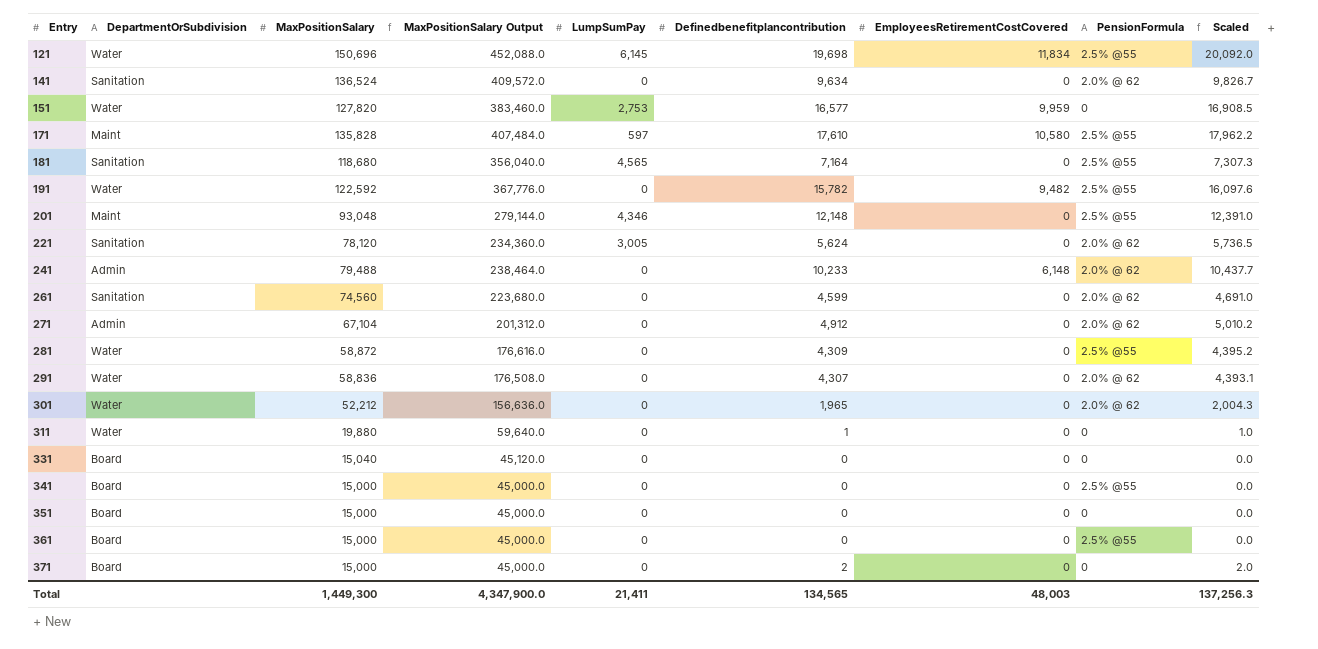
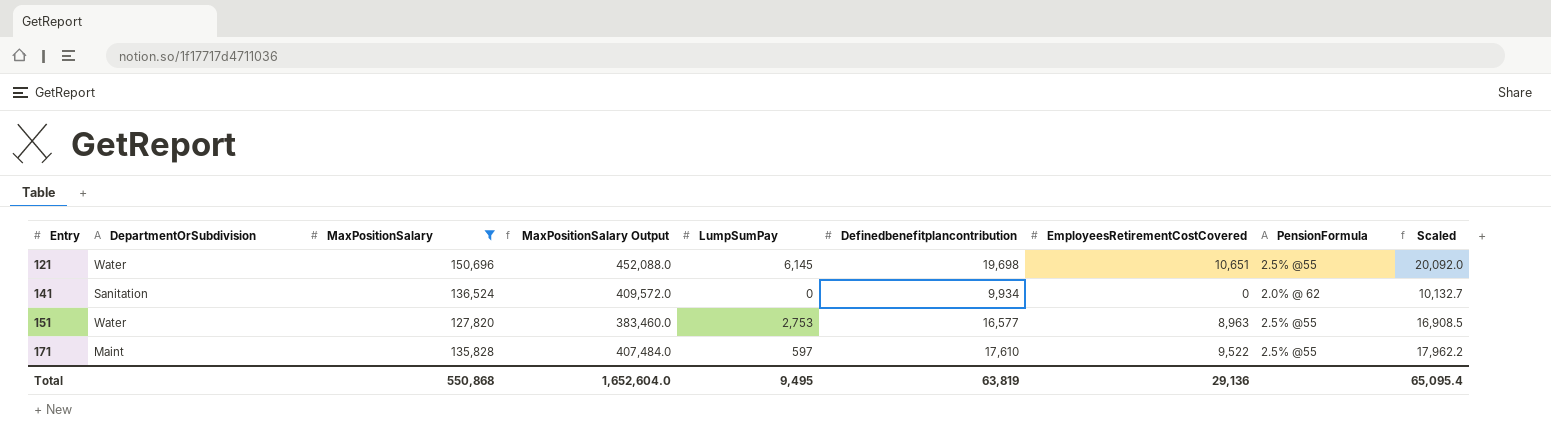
filter: none -> MaxPositionSalary >= 127,820
121 | EmployeesRetirementCostCovered: 11,834 -> 10,651
141 | Definedbenefitplancontribution: 9,634 -> 9,934
141 | Scaled: 9,826.7 -> 10,132.7
151 | EmployeesRetirementCostCovered: 9,959 -> 8,963
151 | PensionFormula: 0 -> 2.5% @55
171 | EmployeesRetirementCostCovered: 10,580 -> 9,522
Total | MaxPositionSalary: 1,449,300 -> 550,868
Total | MaxPositionSalary Output: 4,347,900.0 -> 1,652,604.0
Total | LumpSumPay: 21,411 -> 9,495
Total | Definedbenefitplancontribution: 134,565 -> 63,819
Total | EmployeesRetirementCostCovered: 48,003 -> 29,136
Total | Scaled: 137,256.3 -> 65,095.4

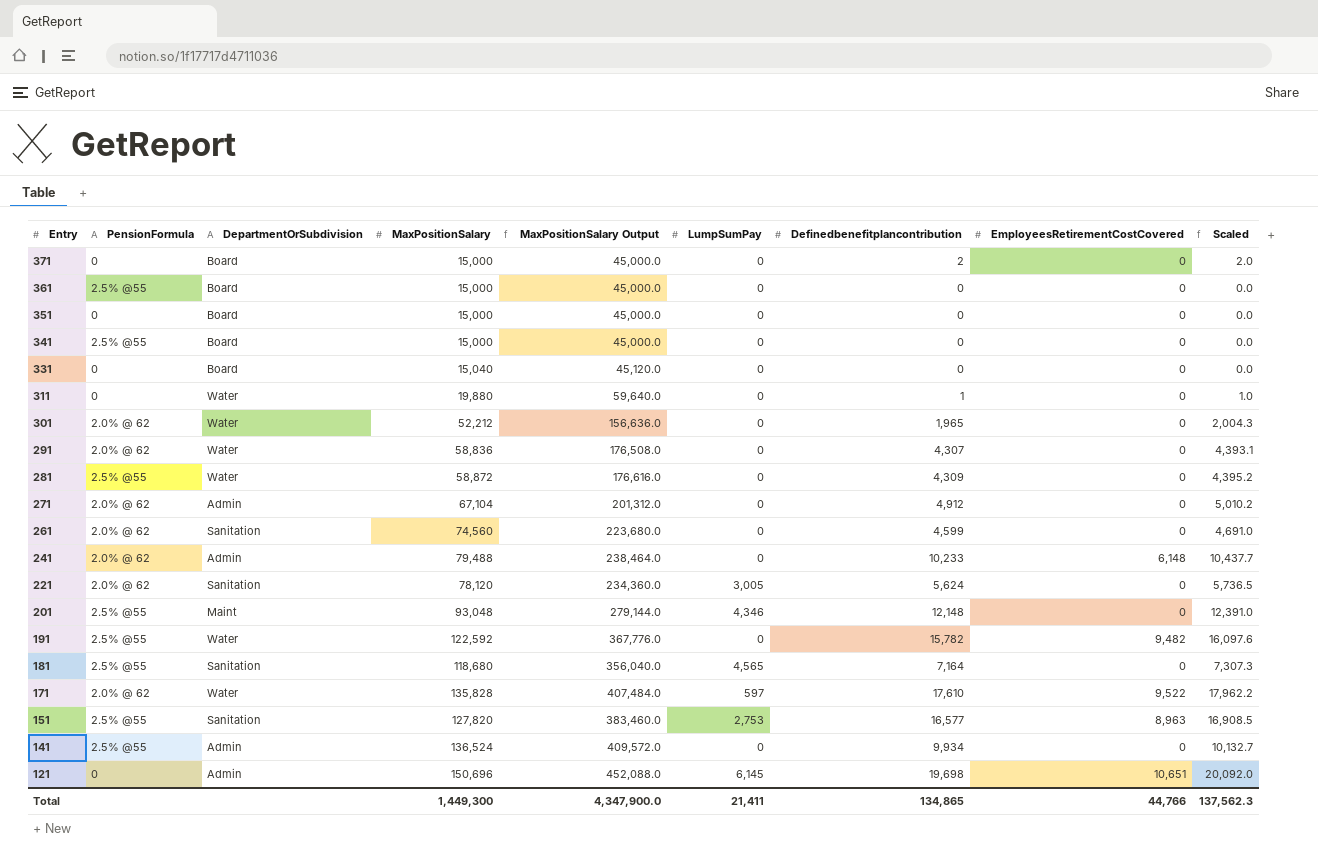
filter: MaxPositionSalary >= 127,820 -> none
row order: Entry ascending -> Entry descending
column PensionFormula | position: 8 -> 2
171 | PensionFormula: 2.5% @55 -> 2.0% @ 62
171 | DepartmentOrSubdivision: Maint -> Water
151 | DepartmentOrSubdivision: Water -> Sanitation
141 | PensionFormula: 2.0% @ 62 -> 2.5% @55
141 | DepartmentOrSubdivision: Sanitation -> Admin
121 | PensionFormula: 2.5% @55 -> 0
121 | DepartmentOrSubdivision: Water -> Admin
Total | MaxPositionSalary: 550,868 -> 1,449,300
Total | MaxPositionSalary Output: 1,652,604.0 -> 4,347,900.0
Total | LumpSumPay: 9,495 -> 21,411
Total | Definedbenefitplancontribution: 63,819 -> 134,865
Total | EmployeesRetirementCostCovered: 29,136 -> 44,766
Total | Scaled: 65,095.4 -> 137,562.3

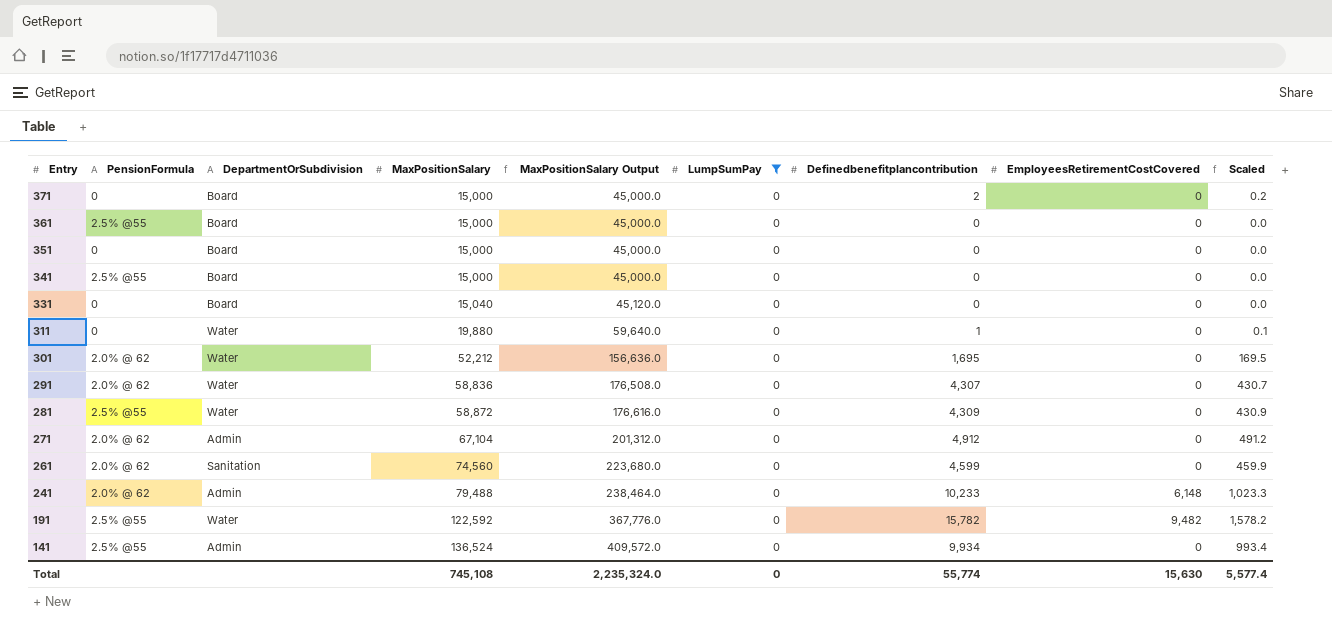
filter: none -> LumpSumPay = 0
column Scaled | formula: [Definedbenefitplancontribution] * 1.02 -> [Definedbenefitplancontribution] * 0.1
301 | Definedbenefitplancontribution: 1,965 -> 1,695
Total | MaxPositionSalary: 1,449,300 -> 745,108
Total | MaxPositionSalary Output: 4,347,900.0 -> 2,235,324.0
Total | LumpSumPay: 21,411 -> 0
Total | Definedbenefitplancontribution: 134,865 -> 55,774
Total | EmployeesRetirementCostCovered: 44,766 -> 15,630
Total | Scaled: 137,562.3 -> 5,577.4

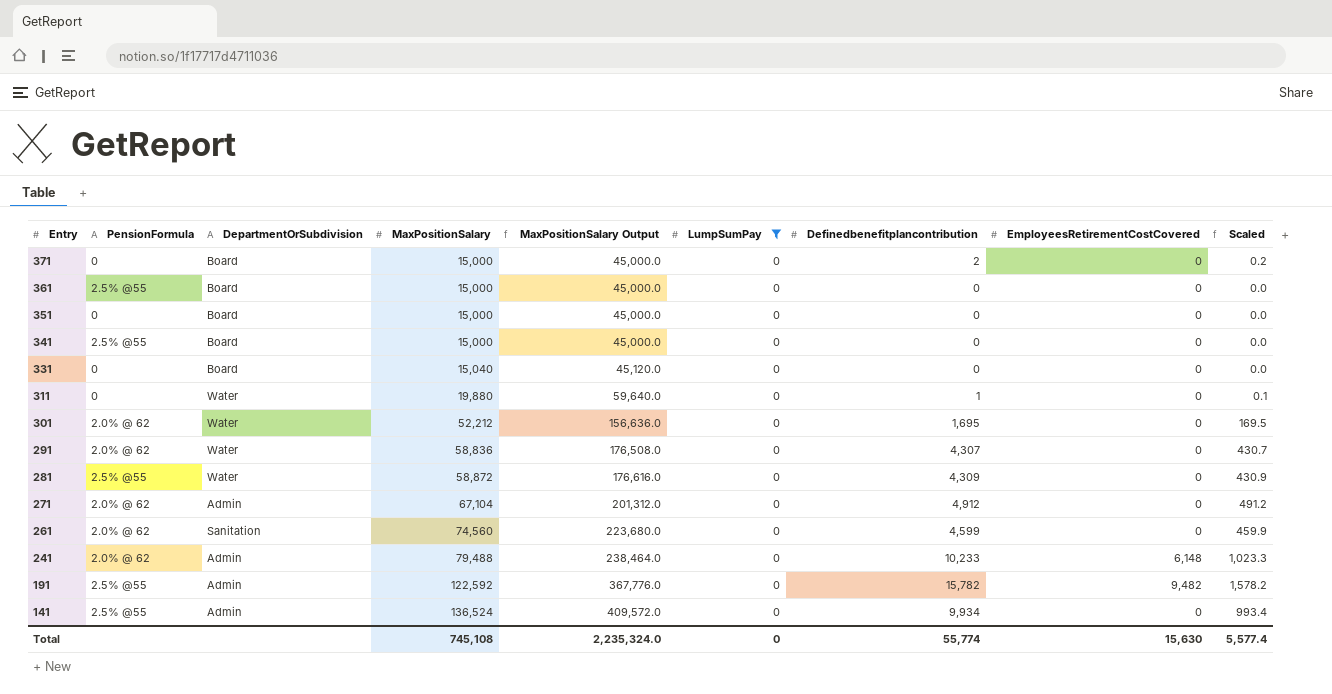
191 | DepartmentOrSubdivision: Water -> Admin

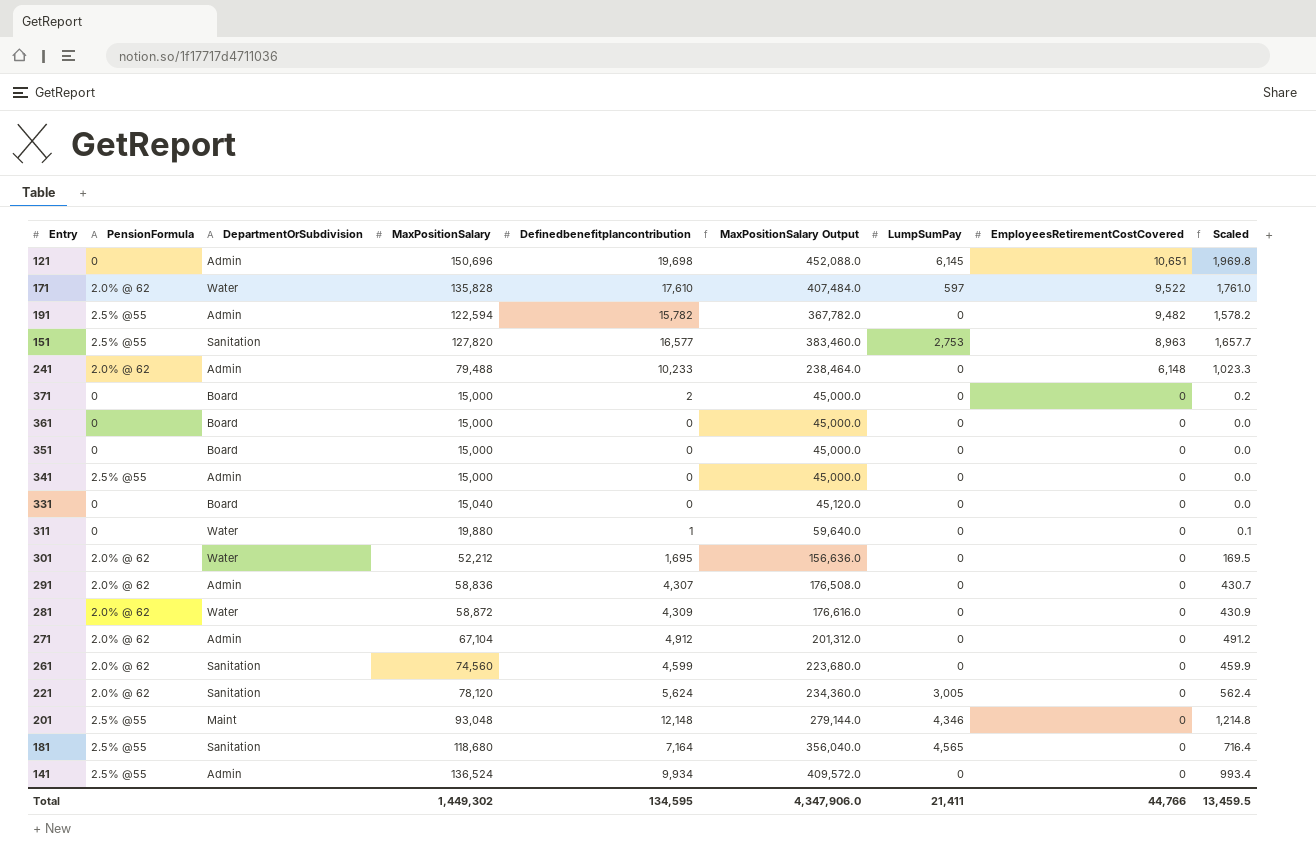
filter: LumpSumPay = 0 -> none
row order: Entry descending -> EmployeesRetirementCostCovered descending
column Definedbenefitplancontribution | position: 7 -> 5
191 | MaxPositionSalary: 122,592 -> 122,594
191 | MaxPositionSalary Output: 367,776.0 -> 367,782.0
361 | PensionFormula: 2.5% @55 -> 0
341 | DepartmentOrSubdivision: Board -> Admin
291 | DepartmentOrSubdivision: Water -> Admin
281 | PensionFormula: 2.5% @55 -> 2.0% @ 62
Total | MaxPositionSalary: 745,108 -> 1,449,302
Total | Definedbenefitplancontribution: 55,774 -> 134,595
Total | MaxPositionSalary Output: 2,235,324.0 -> 4,347,906.0
Total | LumpSumPay: 0 -> 21,411
Total | EmployeesRetirementCostCovered: 15,630 -> 44,766
Total | Scaled: 5,577.4 -> 13,459.5

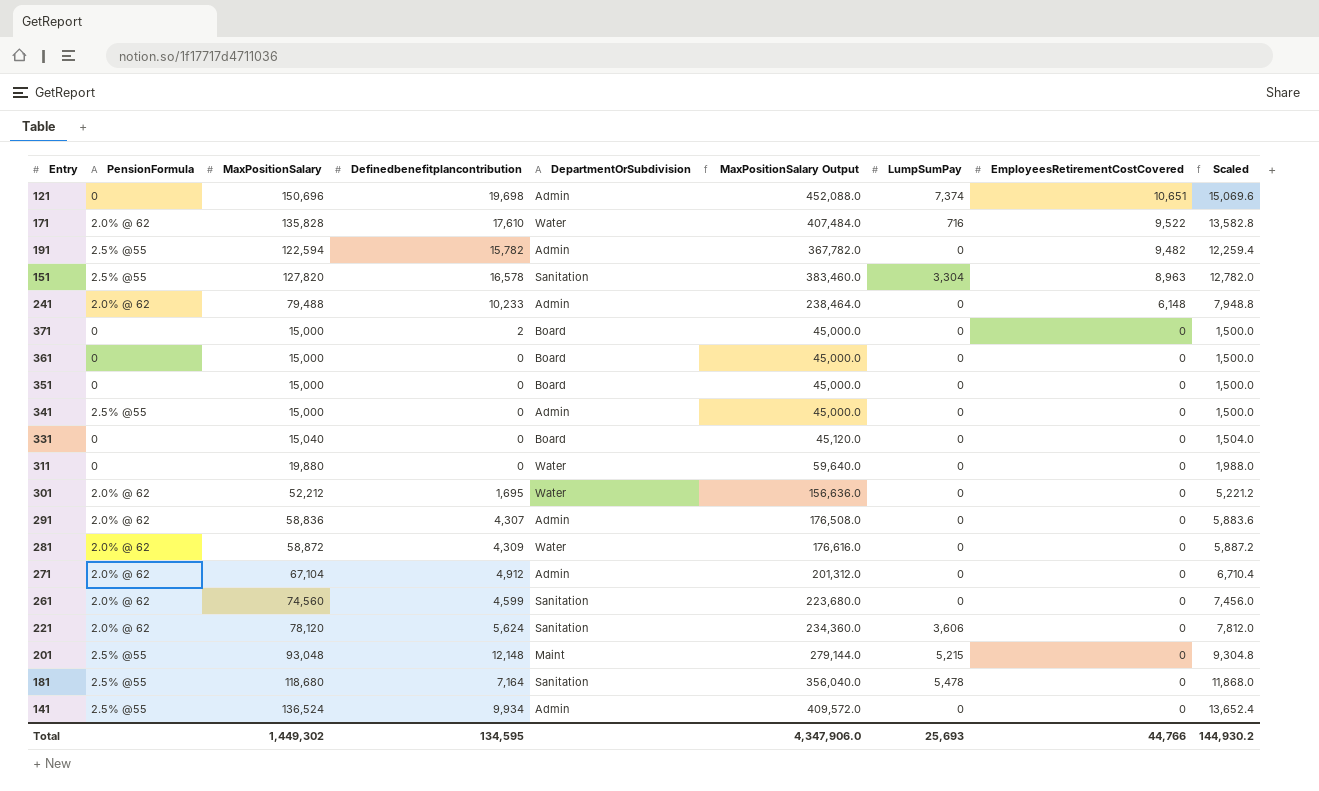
column DepartmentOrSubdivision | position: 3 -> 5
column Scaled | formula: [Definedbenefitplancontribution] * 0.1 -> [MaxPositionSalary] * 0.1
121 | LumpSumPay: 6,145 -> 7,374
171 | LumpSumPay: 597 -> 716
151 | Definedbenefitplancontribution: 16,577 -> 16,578
151 | LumpSumPay: 2,753 -> 3,304
311 | Definedbenefitplancontribution: 1 -> 0
221 | LumpSumPay: 3,005 -> 3,606
201 | LumpSumPay: 4,346 -> 5,215
181 | LumpSumPay: 4,565 -> 5,478
Total | LumpSumPay: 21,411 -> 25,693
Total | Scaled: 13,459.5 -> 144,930.2

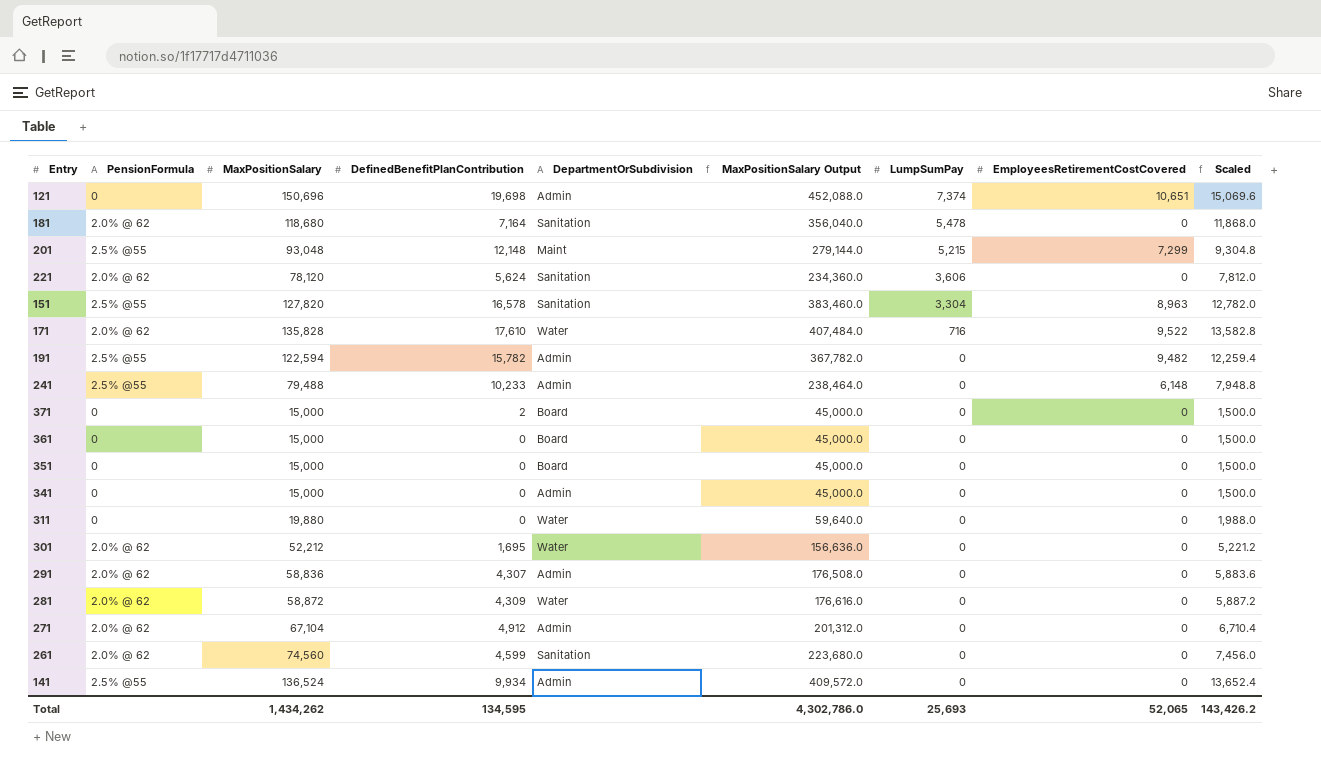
row order: EmployeesRetirementCostCovered descending -> LumpSumPay descending
column name: Definedbenefitplancontribution -> DefinedBenefitPlanContribution
row 331: 0 | 15,040 | 0 | Board | 45,120.0 | 0 | 0 | 1,504.0 -> none
181 | PensionFormula: 2.5% @55 -> 2.0% @ 62
201 | EmployeesRetirementCostCovered: 0 -> 7,299
241 | PensionFormula: 2.0% @ 62 -> 2.5% @55
341 | PensionFormula: 2.5% @55 -> 0
Total | MaxPositionSalary: 1,449,302 -> 1,434,262
Total | MaxPositionSalary Output: 4,347,906.0 -> 4,302,786.0
Total | EmployeesRetirementCostCovered: 44,766 -> 52,065
Total | Scaled: 144,930.2 -> 143,426.2

